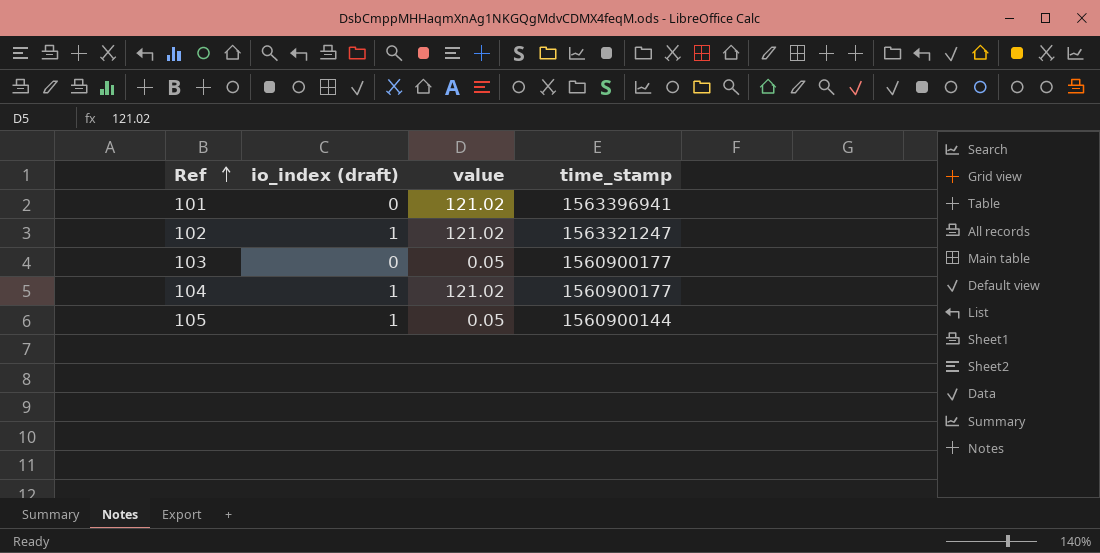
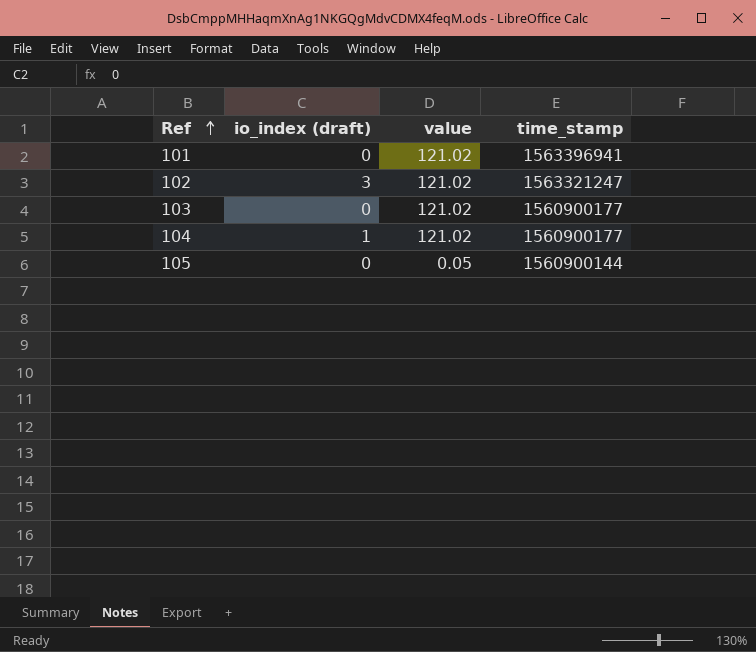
102 | io_index (draft): 1 -> 3
103 | value: 0.05 -> 121.02
105 | io_index (draft): 1 -> 0

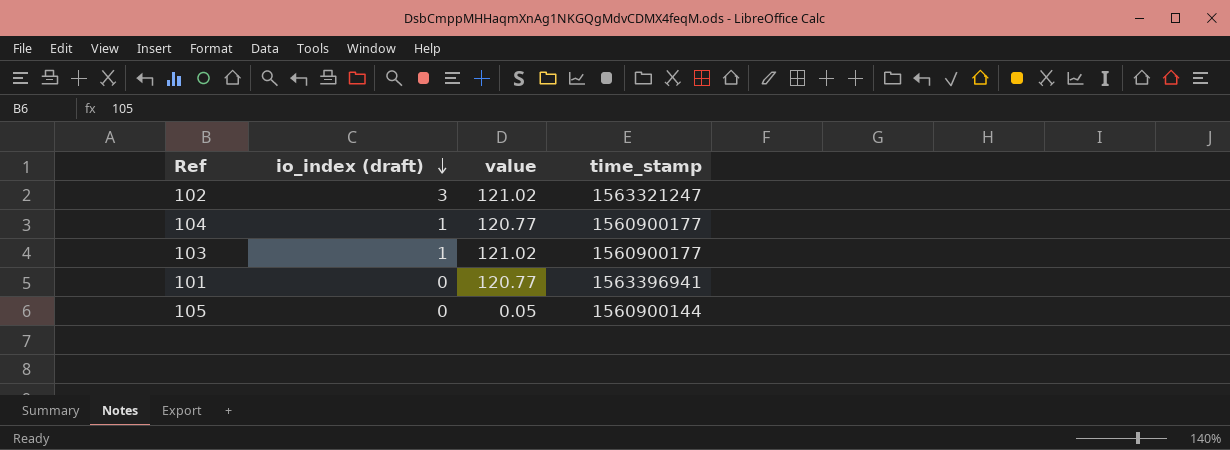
row order: Ref ascending -> io_index (draft) descending
104 | value: 121.02 -> 120.77
103 | io_index (draft): 0 -> 1
101 | value: 121.02 -> 120.77

